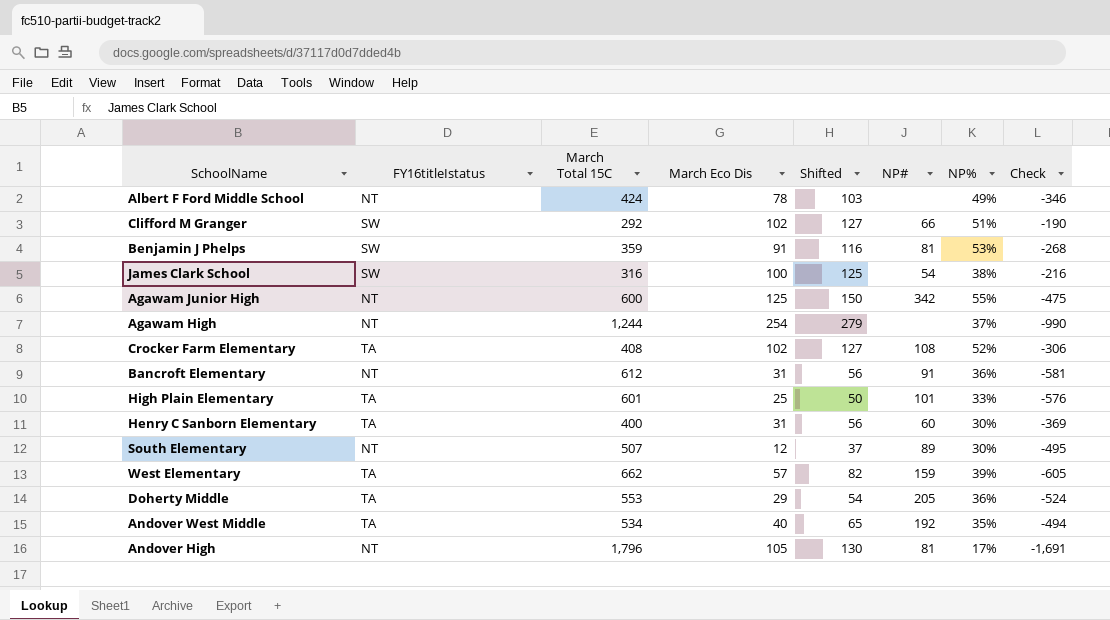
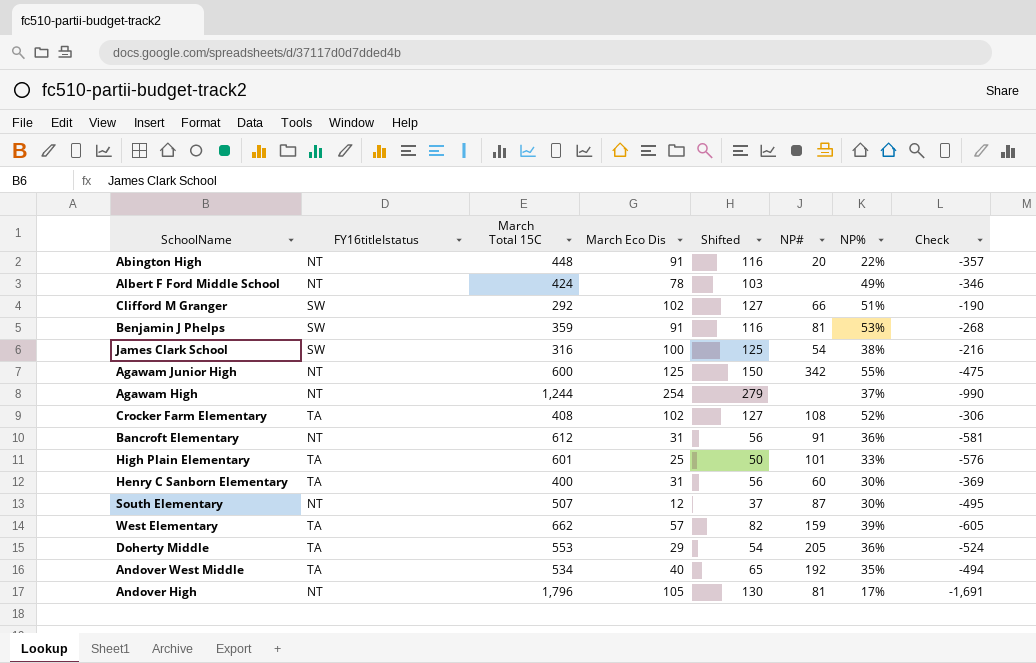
row Abington High: none -> NT | 448 | 91 | 116 | 20 | 22% | -357
South Elementary | NP#: 89 -> 87

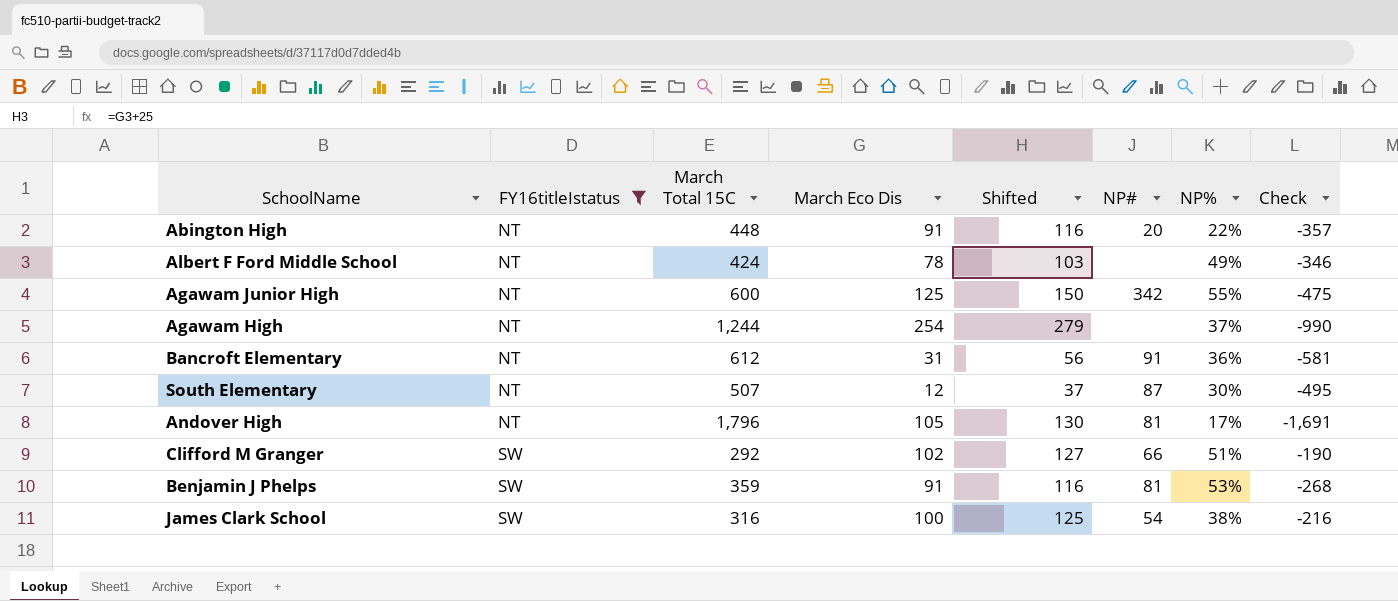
filter: none -> FY16titleIstatus != TA
row order: none -> FY16titleIstatus ascending

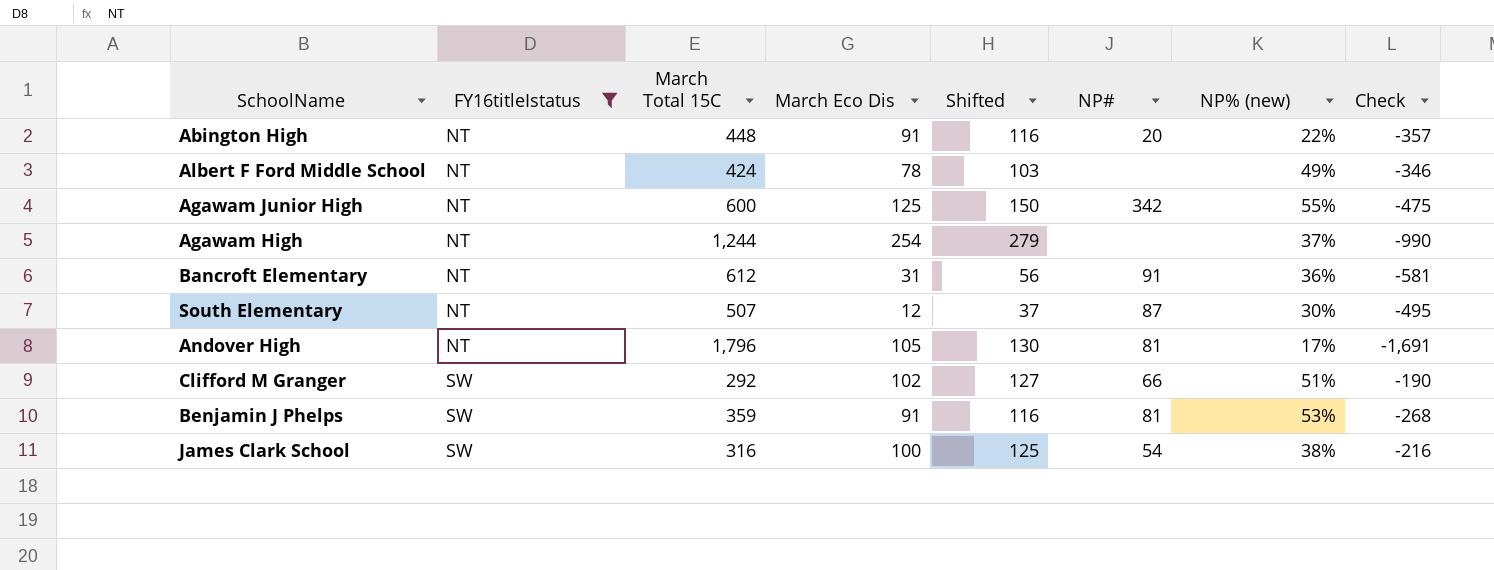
column name: NP% -> NP% (new)

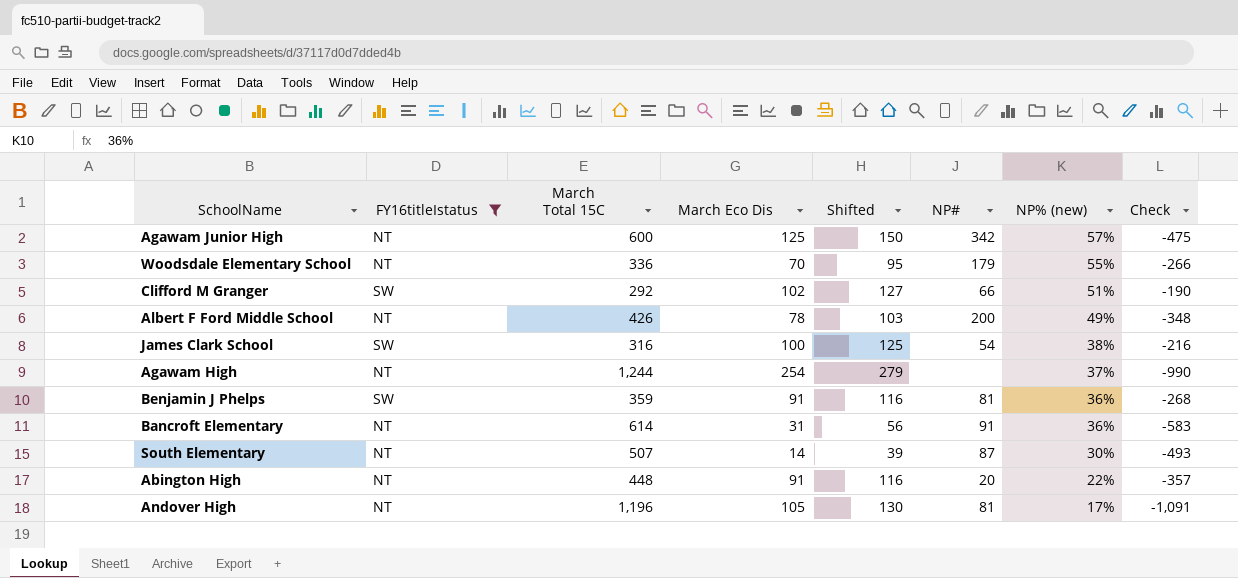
row order: FY16titleIstatus ascending -> NP% (new) descending
Agawam Junior High | NP% (new): 55% -> 57%
row Woodsdale Elementary School: none -> NT | 336 | 70 | 95 | 179 | 55% | -266
Albert F Ford Middle School | March Total 15C: 424 -> 426
Albert F Ford Middle School | NP#: none -> 200
Albert F Ford Middle School | Check: -346 -> -348
Benjamin J Phelps | NP% (new): 53% -> 36%
Bancroft Elementary | March Total 15C: 612 -> 614
Bancroft Elementary | Check: -581 -> -583
South Elementary | March Eco Dis: 12 -> 14
South Elementary | Shifted: 37 -> 39
South Elementary | Check: -495 -> -493
Andover High | March Total 15C: 1,796 -> 1,196
Andover High | Check: -1,691 -> -1,091

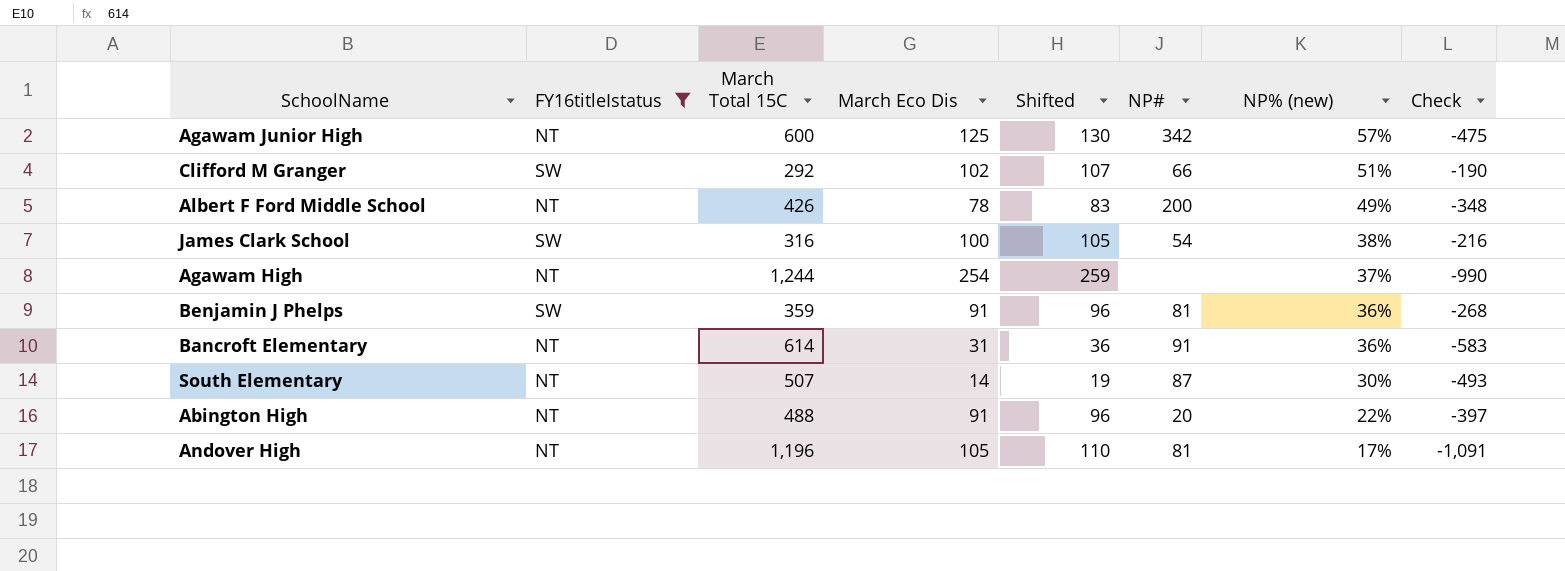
column Shifted | formula: [March Eco Dis] + 25 -> [March Eco Dis] + 5
row Woodsdale Elementary School: NT | 336 | 70 | 95 | 179 | 55% | -266 -> none
Abington High | March Total 15C: 448 -> 488
Abington High | Check: -357 -> -397

